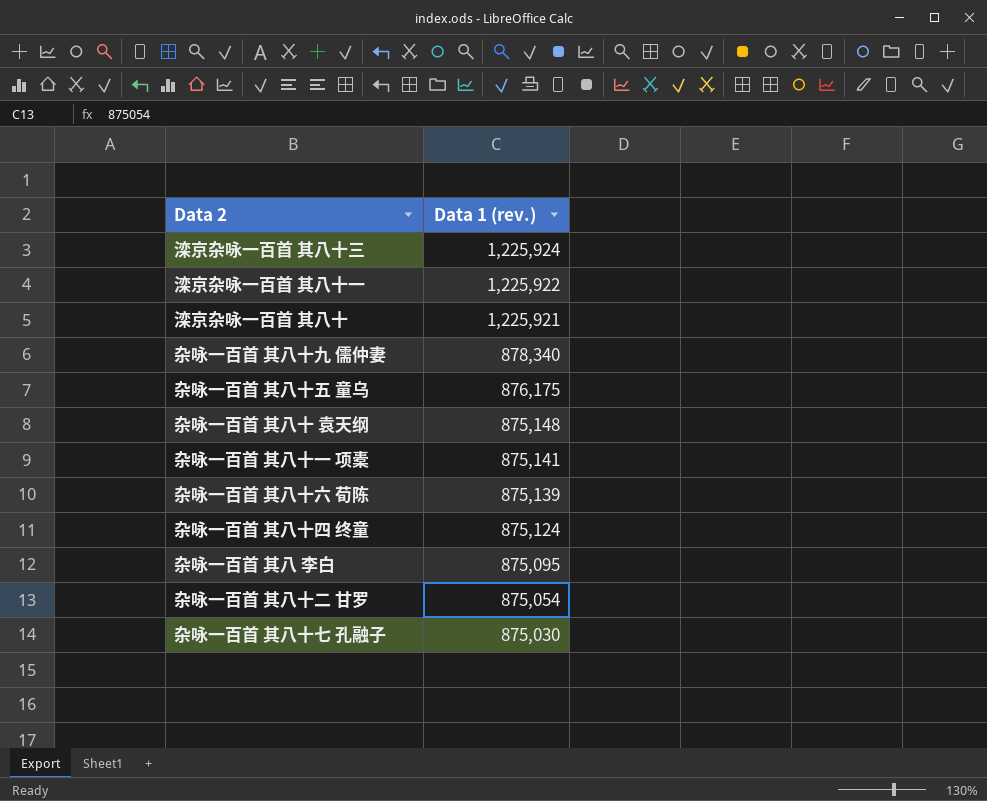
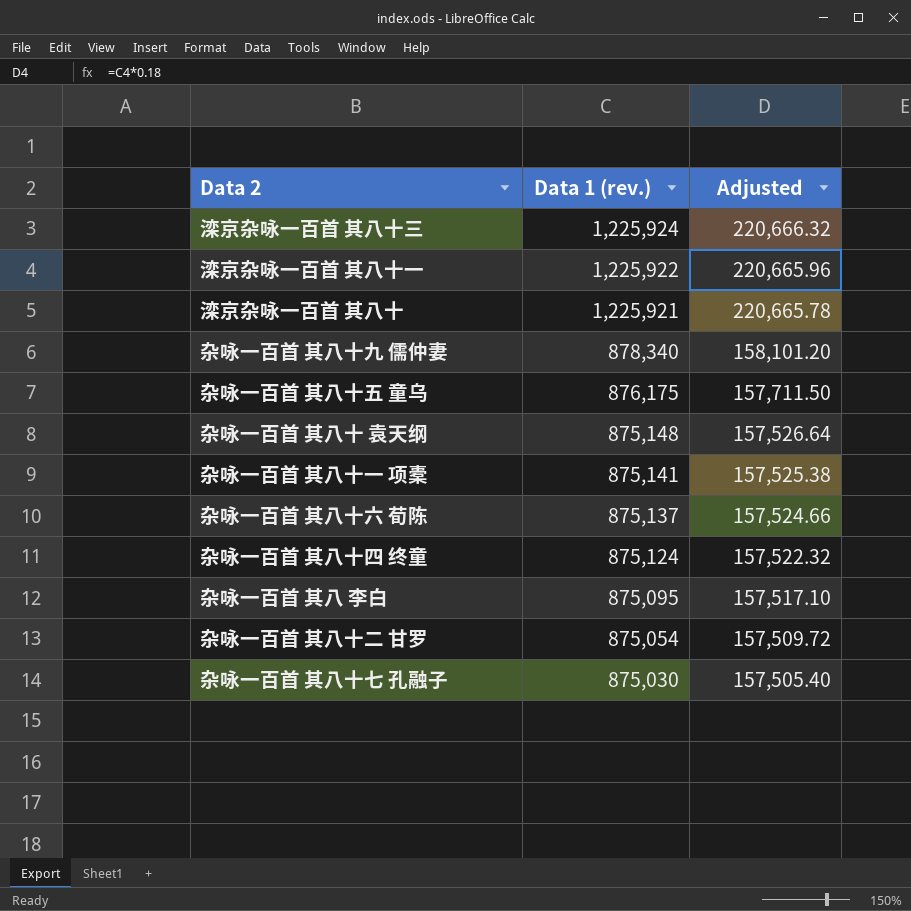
column Adjusted | formula: none -> [Data 1 (rev.)] * 0.18
杂咏一百首 其八十六 荀陈 | Data 1 (rev.): 875,139 -> 875,137

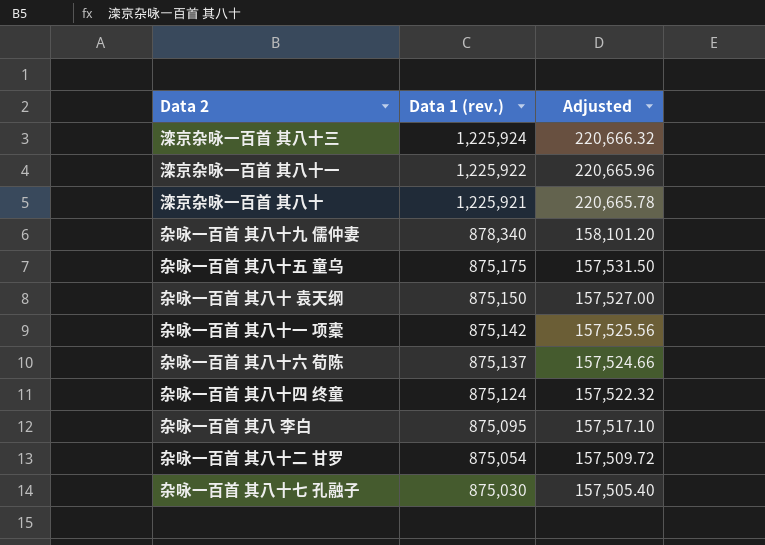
杂咏一百首 其八十五 童乌 | Data 1 (rev.): 876,175 -> 875,175
杂咏一百首 其八十五 童乌 | Adjusted: 157,711.50 -> 157,531.50
杂咏一百首 其八十 袁天纲 | Data 1 (rev.): 875,148 -> 875,150
杂咏一百首 其八十 袁天纲 | Adjusted: 157,526.64 -> 157,527.00
杂咏一百首 其八十一 项橐 | Data 1 (rev.): 875,141 -> 875,142
杂咏一百首 其八十一 项橐 | Adjusted: 157,525.38 -> 157,525.56

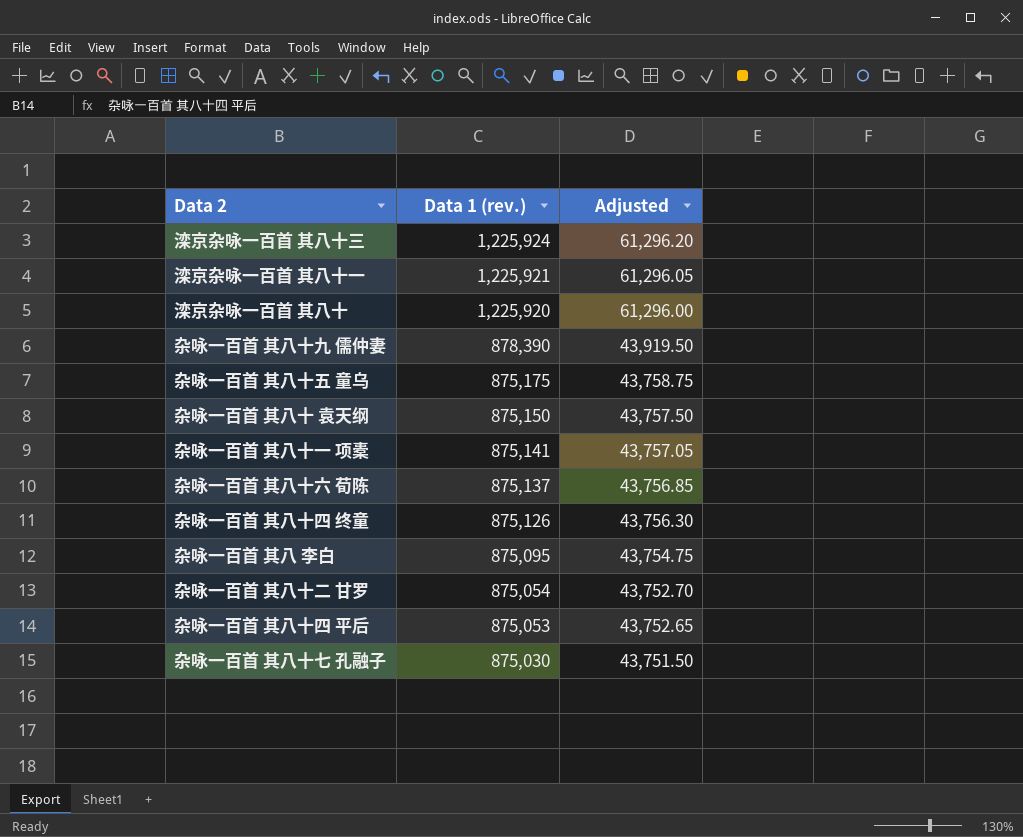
column Adjusted | formula: [Data 1 (rev.)] * 0.18 -> [Data 1 (rev.)] * 0.05
滦京杂咏一百首 其八十一 | Data 1 (rev.): 1,225,922 -> 1,225,921
滦京杂咏一百首 其八十 | Data 1 (rev.): 1,225,921 -> 1,225,920
杂咏一百首 其八十九 儒仲妻 | Data 1 (rev.): 878,340 -> 878,390
杂咏一百首 其八十一 项橐 | Data 1 (rev.): 875,142 -> 875,141
杂咏一百首 其八十四 终童 | Data 1 (rev.): 875,124 -> 875,126
row 杂咏一百首 其八十四 平后: none -> 875,053 | 43,752.65

